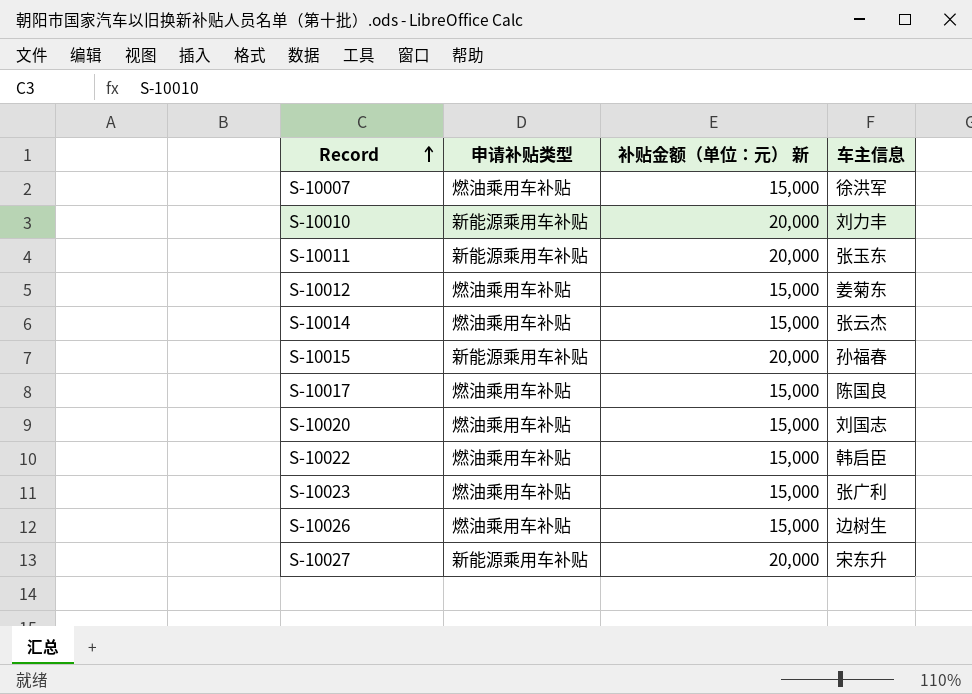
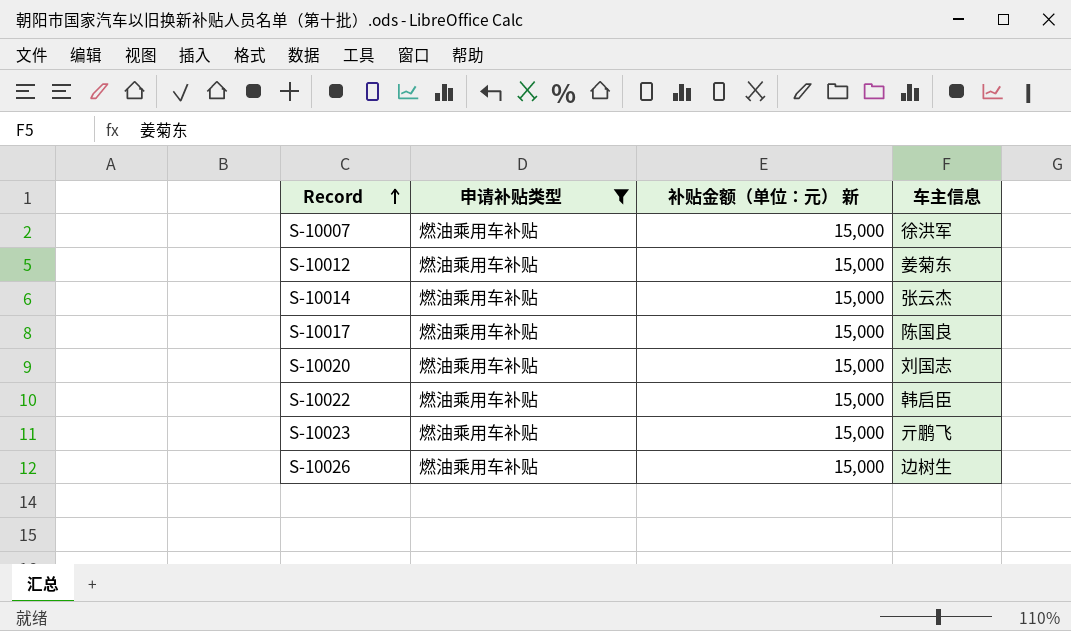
filter: none -> 申请补贴类型 = 燃油乘用车补贴
S-10023 | 车主信息: 张广利 -> 亓鹏飞

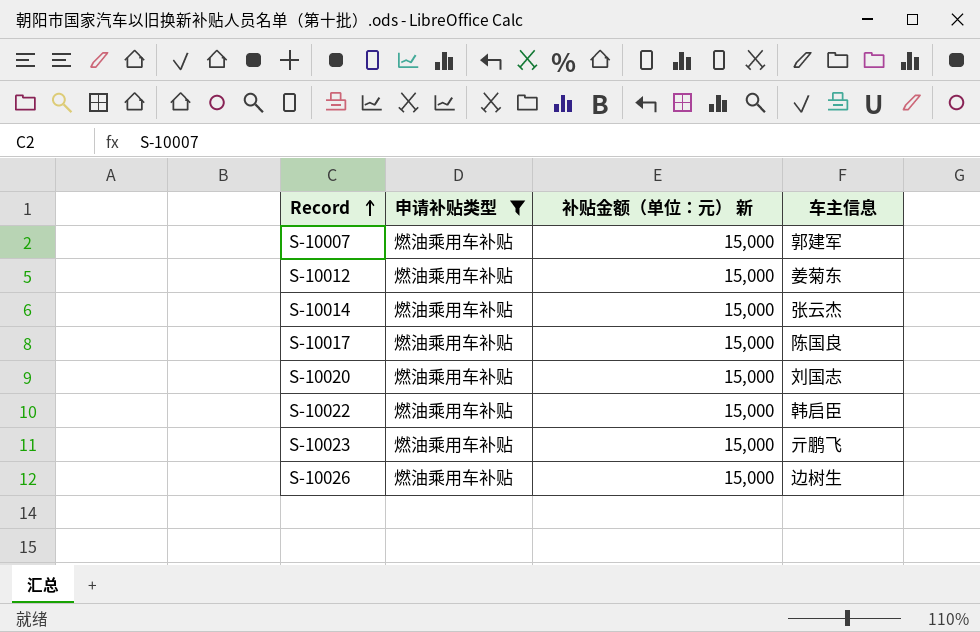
S-10007 | 车主信息: 徐洪军 -> 郭建军

